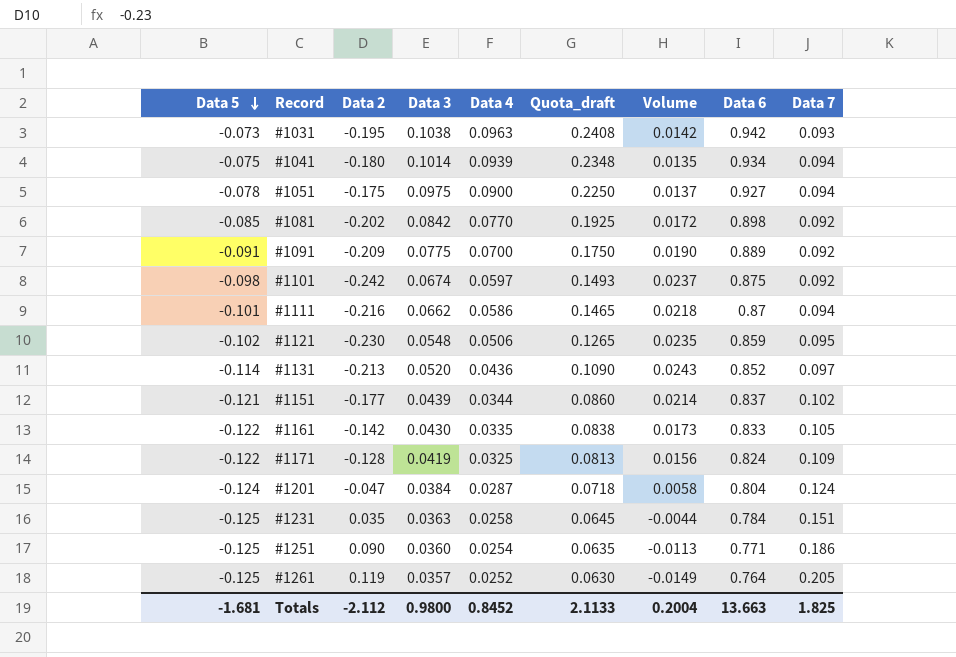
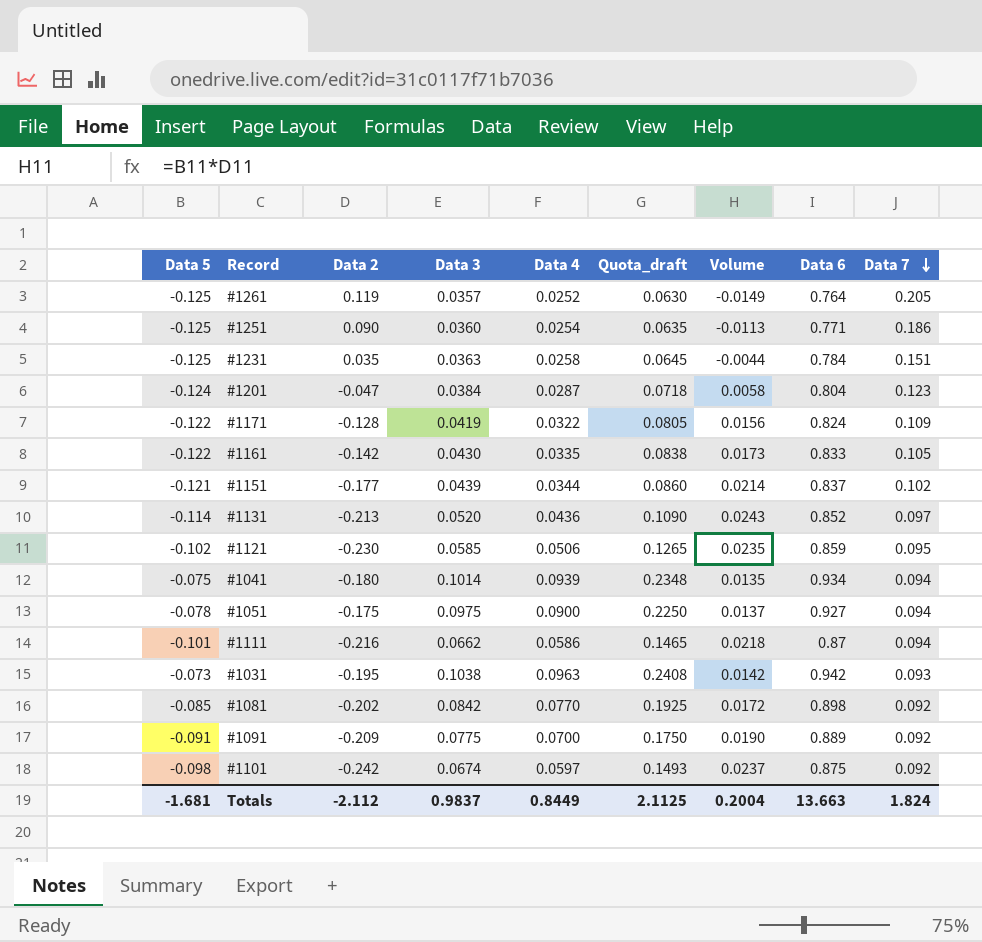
row order: Data 5 descending -> Data 7 descending
#1201 | Data 7: 0.124 -> 0.123
#1171 | Data 4: 0.0325 -> 0.0322
#1171 | Quota_draft: 0.0813 -> 0.0805
#1121 | Data 3: 0.0548 -> 0.0585
Totals | Data 3: 0.9800 -> 0.9837
Totals | Data 4: 0.8452 -> 0.8449
Totals | Quota_draft: 2.1133 -> 2.1125
Totals | Data 7: 1.825 -> 1.824

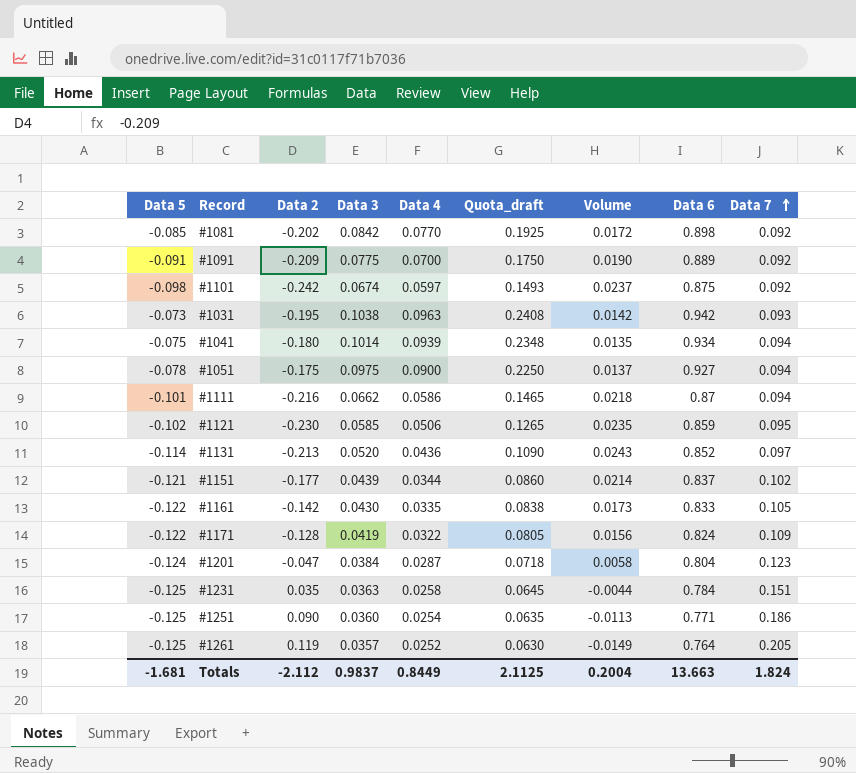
row order: Data 7 descending -> Data 7 ascending

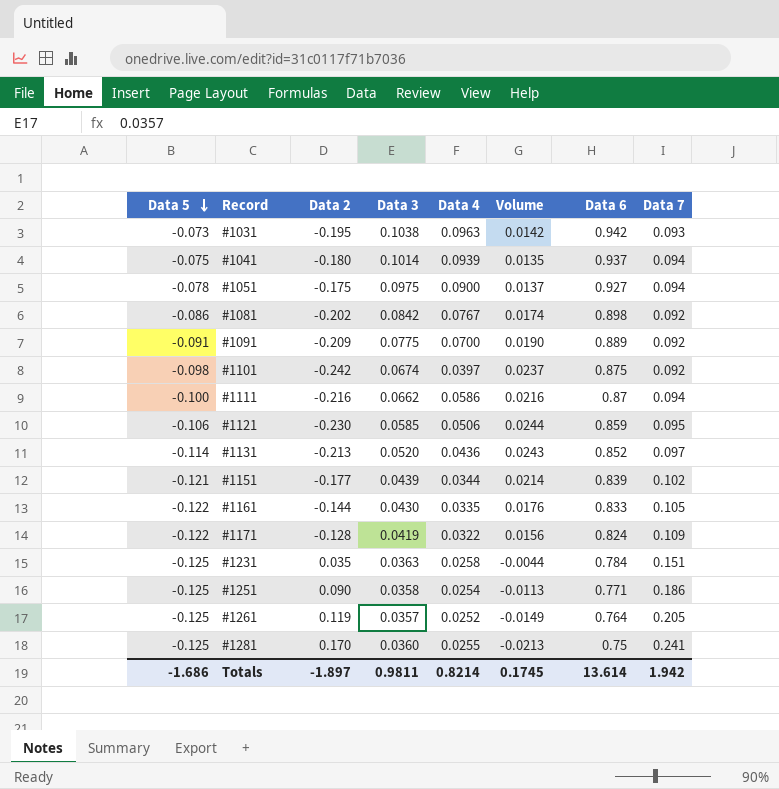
row order: Data 7 ascending -> Data 5 descending
column Quota_draft | formula: [Data 4] * 2.5 -> none
row #1201: -0.124 | -0.047 | 0.0384 | 0.0287 | 0.0718 | 0.0058 | 0.804 | 0.123 -> none
#1041 | Data 6: 0.934 -> 0.937
#1081 | Data 5: -0.085 -> -0.086
#1081 | Data 4: 0.0770 -> 0.0767
#1081 | Volume: 0.0172 -> 0.0174
#1101 | Data 4: 0.0597 -> 0.0397
#1111 | Data 5: -0.101 -> -0.100
#1111 | Volume: 0.0218 -> 0.0216
#1121 | Data 5: -0.102 -> -0.106
#1121 | Volume: 0.0235 -> 0.0244
#1151 | Data 6: 0.837 -> 0.839
#1161 | Data 2: -0.142 -> -0.144
#1161 | Volume: 0.0173 -> 0.0176
#1251 | Data 3: 0.0360 -> 0.0358
row #1281: none -> -0.125 | 0.170 | 0.0360 | 0.0255 | -0.0213 | 0.75 | 0.241
Totals | Data 5: -1.681 -> -1.686
Totals | Data 2: -2.112 -> -1.897
Totals | Data 3: 0.9837 -> 0.9811
Totals | Data 4: 0.8449 -> 0.8214
Totals | Volume: 0.2004 -> 0.1745
Totals | Data 6: 13.663 -> 13.614
Totals | Data 7: 1.824 -> 1.942

